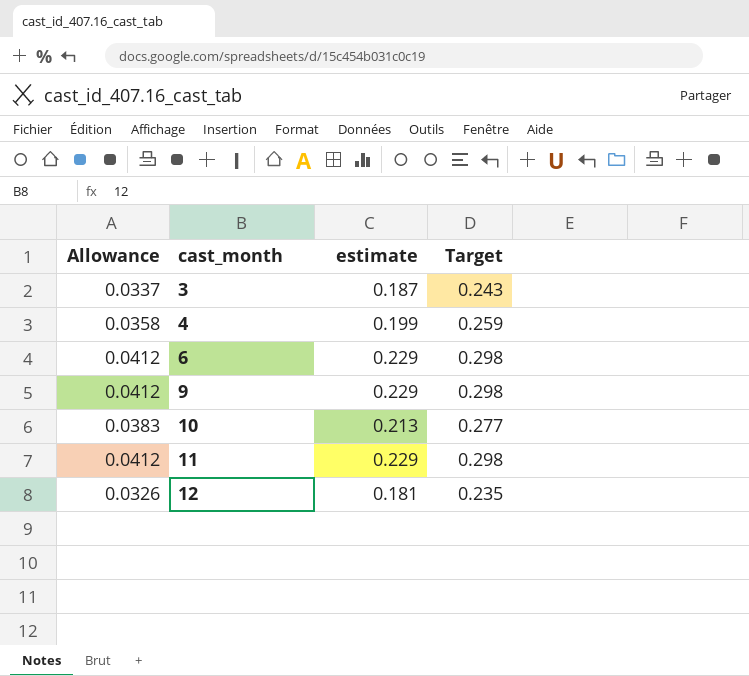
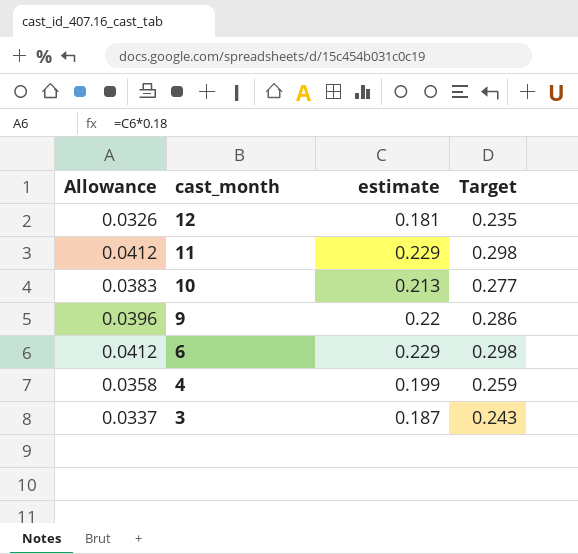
row order: cast_month ascending -> cast_month descending
9 | Allowance: 0.0412 -> 0.0396
9 | estimate: 0.229 -> 0.22
9 | Target: 0.298 -> 0.286

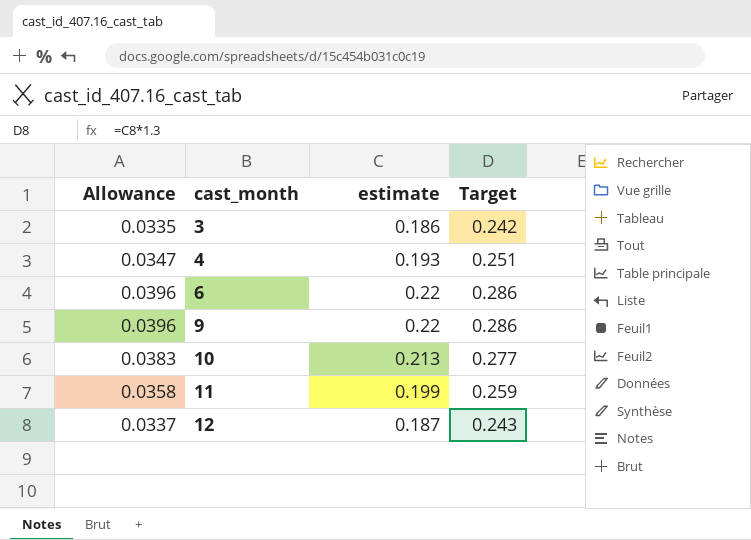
row order: cast_month descending -> cast_month ascending
3 | Allowance: 0.0337 -> 0.0335
3 | estimate: 0.187 -> 0.186
3 | Target: 0.243 -> 0.242
4 | Allowance: 0.0358 -> 0.0347
4 | estimate: 0.199 -> 0.193
4 | Target: 0.259 -> 0.251
6 | Allowance: 0.0412 -> 0.0396
6 | estimate: 0.229 -> 0.22
6 | Target: 0.298 -> 0.286
11 | Allowance: 0.0412 -> 0.0358
11 | estimate: 0.229 -> 0.199
11 | Target: 0.298 -> 0.259
12 | Allowance: 0.0326 -> 0.0337
12 | estimate: 0.181 -> 0.187
12 | Target: 0.235 -> 0.243

